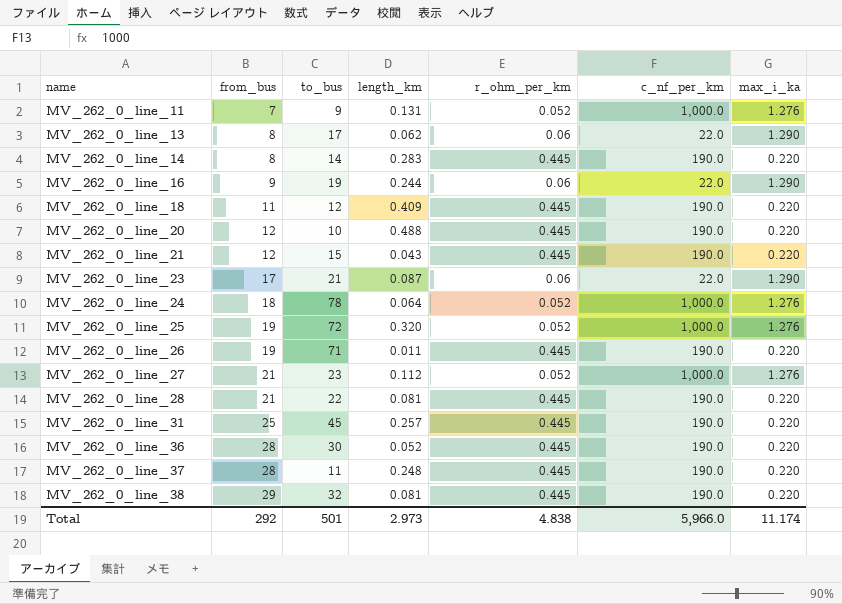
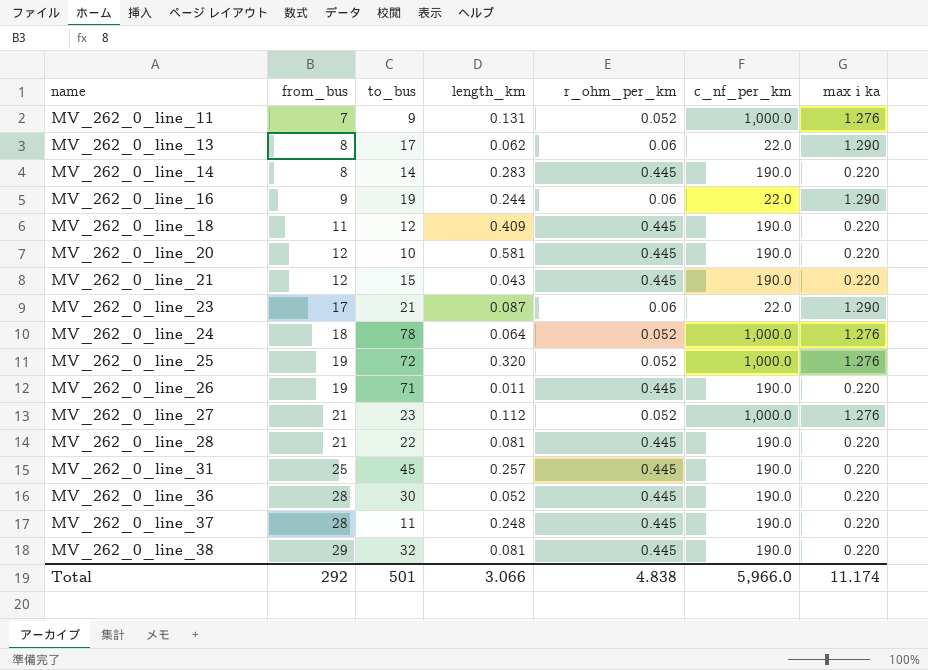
column name: max_i_ka -> max i ka
MV_262_0_line_20 | length_km: 0.488 -> 0.581
Total | length_km: 2.973 -> 3.066

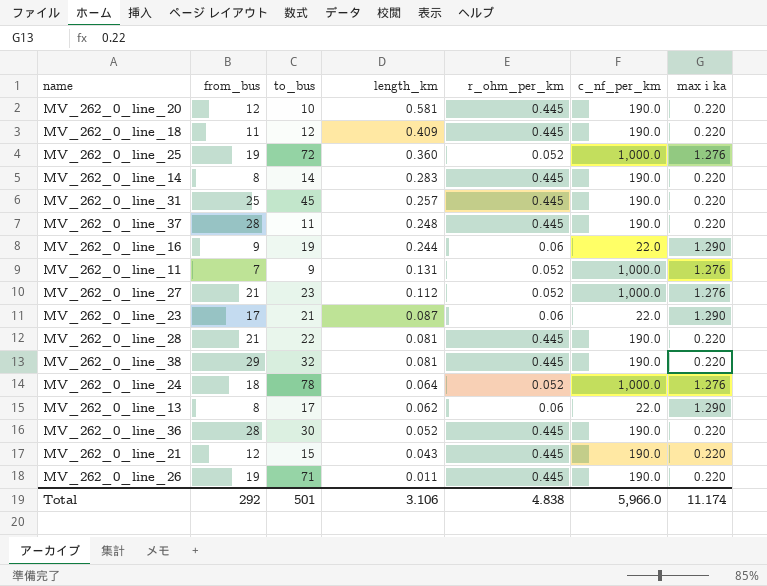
row order: name ascending -> length_km descending
MV_262_0_line_25 | length_km: 0.320 -> 0.360
Total | length_km: 3.066 -> 3.106

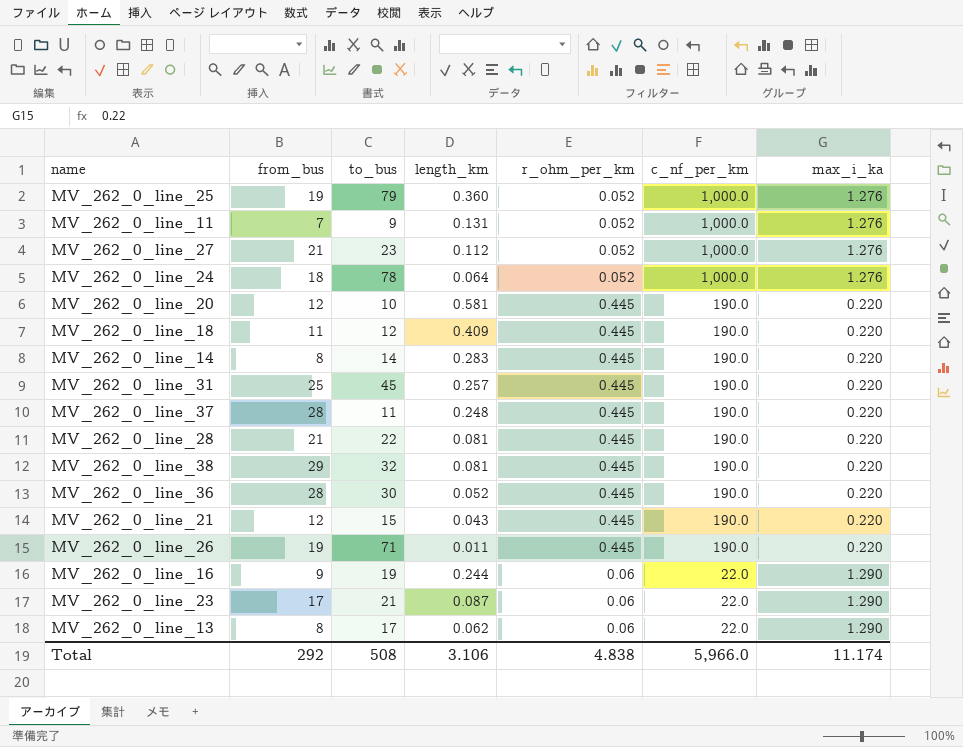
row order: length_km descending -> c_nf_per_km descending
column name: max i ka -> max_i_ka
MV_262_0_line_25 | to_bus: 72 -> 79
Total | to_bus: 501 -> 508

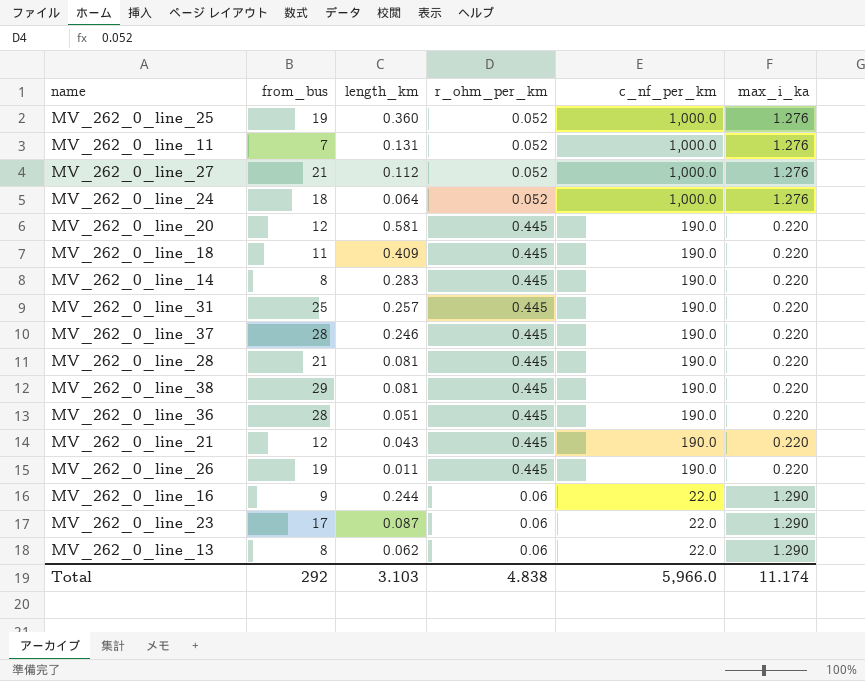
column to_bus | position: 3 -> none
MV_262_0_line_37 | length_km: 0.248 -> 0.246
MV_262_0_line_36 | length_km: 0.052 -> 0.051
Total | length_km: 3.106 -> 3.103

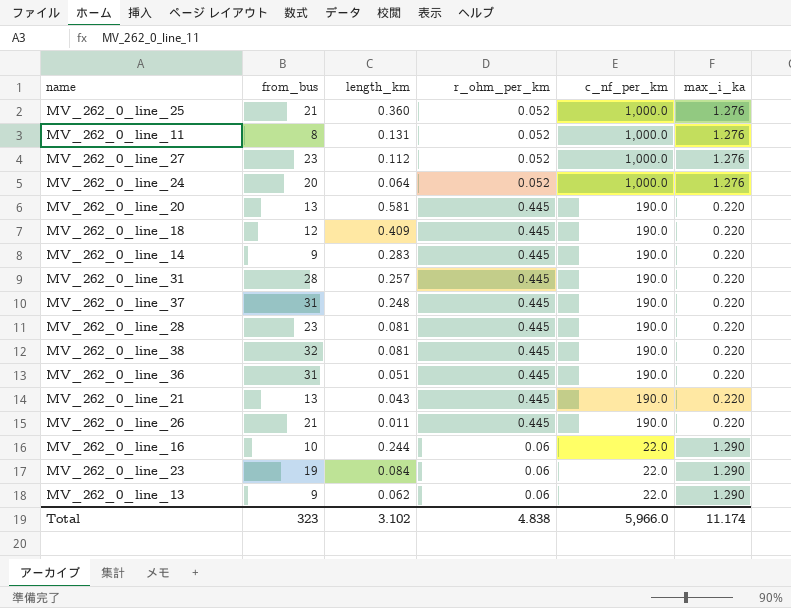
MV_262_0_line_25 | from_bus: 19 -> 21
MV_262_0_line_11 | from_bus: 7 -> 8
MV_262_0_line_27 | from_bus: 21 -> 23
MV_262_0_line_24 | from_bus: 18 -> 20
MV_262_0_line_20 | from_bus: 12 -> 13
MV_262_0_line_18 | from_bus: 11 -> 12
MV_262_0_line_14 | from_bus: 8 -> 9
MV_262_0_line_31 | from_bus: 25 -> 28
MV_262_0_line_37 | from_bus: 28 -> 31
MV_262_0_line_37 | length_km: 0.246 -> 0.248
MV_262_0_line_28 | from_bus: 21 -> 23
MV_262_0_line_38 | from_bus: 29 -> 32
MV_262_0_line_36 | from_bus: 28 -> 31
MV_262_0_line_21 | from_bus: 12 -> 13
MV_262_0_line_26 | from_bus: 19 -> 21
MV_262_0_line_16 | from_bus: 9 -> 10
MV_262_0_line_23 | from_bus: 17 -> 19
MV_262_0_line_23 | length_km: 0.087 -> 0.084
MV_262_0_line_13 | from_bus: 8 -> 9
Total | from_bus: 292 -> 323
Total | length_km: 3.103 -> 3.102

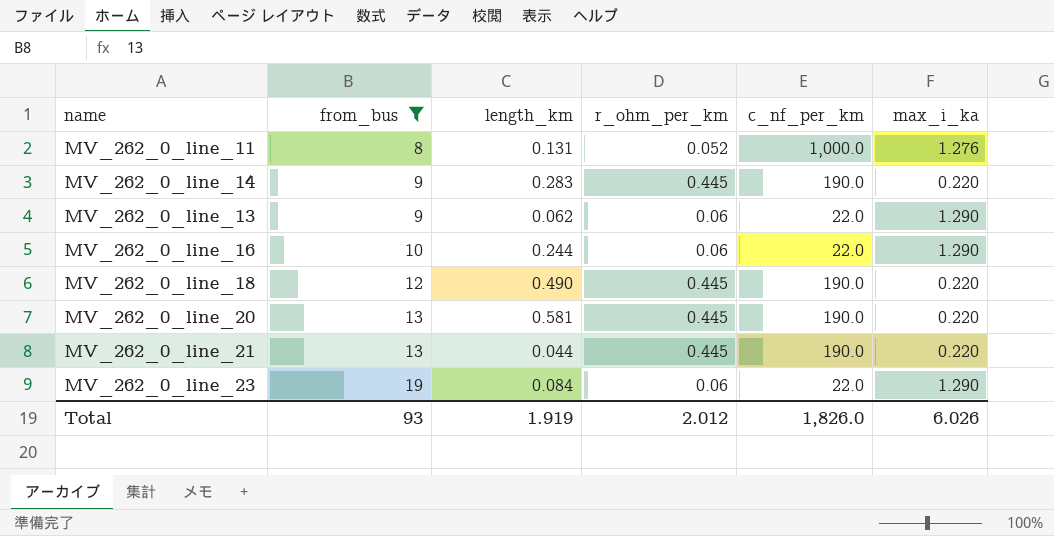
filter: none -> from_bus <= 19
row order: c_nf_per_km descending -> from_bus ascending
MV_262_0_line_18 | length_km: 0.409 -> 0.490
MV_262_0_line_21 | length_km: 0.043 -> 0.044
Total | from_bus: 323 -> 93
Total | length_km: 3.102 -> 1.919
Total | r_ohm_per_km: 4.838 -> 2.012
Total | c_nf_per_km: 5,966.0 -> 1,826.0
Total | max_i_ka: 11.174 -> 6.026

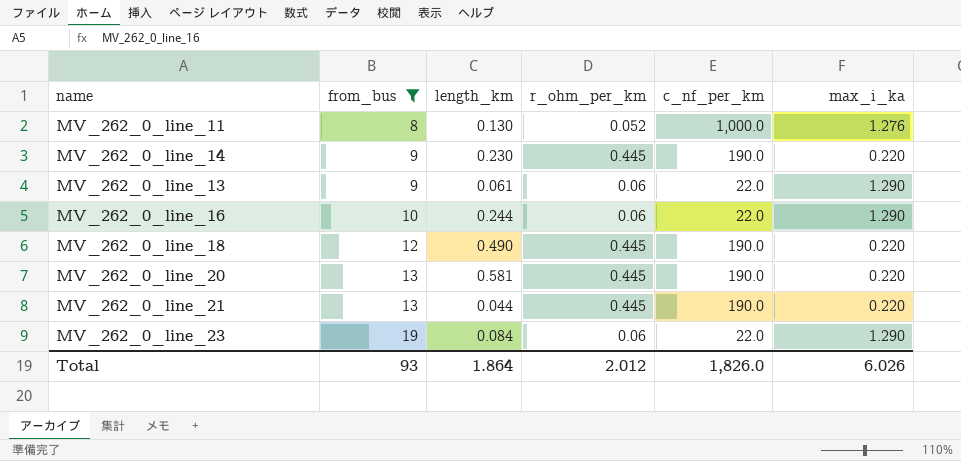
MV_262_0_line_11 | length_km: 0.131 -> 0.130
MV_262_0_line_14 | length_km: 0.283 -> 0.230
MV_262_0_line_13 | length_km: 0.062 -> 0.061
Total | length_km: 1.919 -> 1.864

